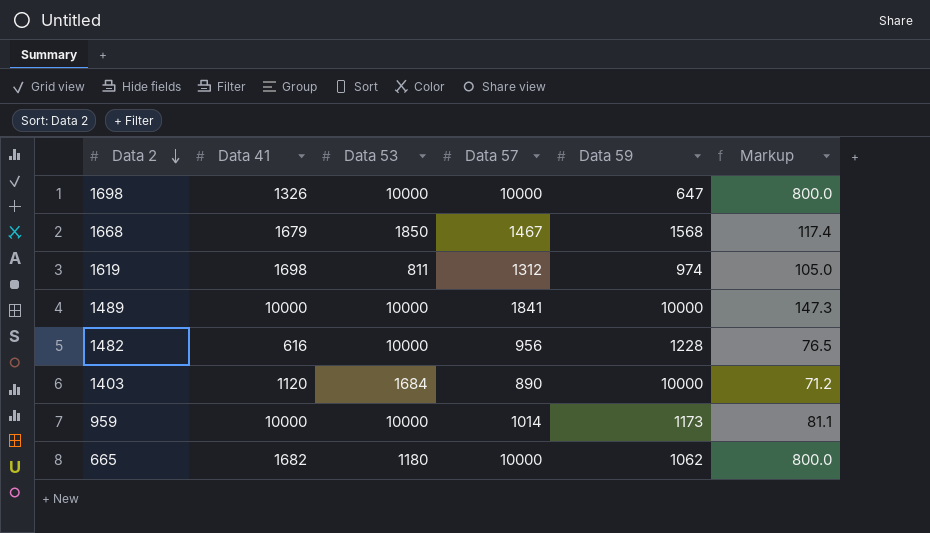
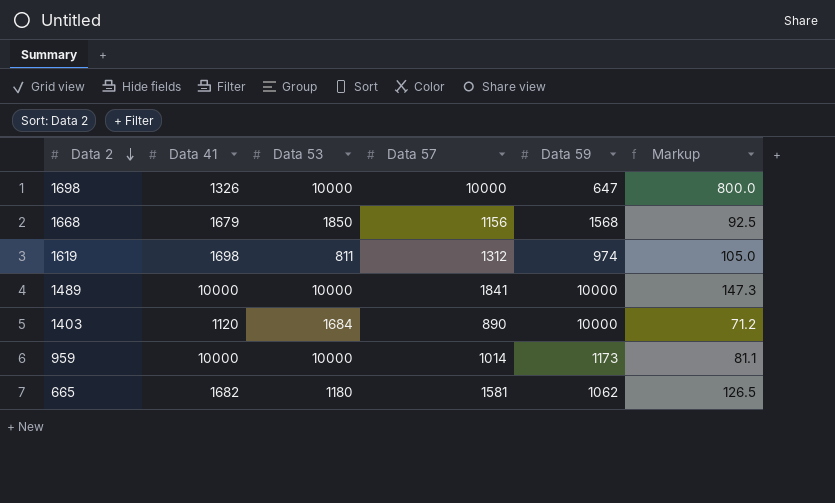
row 1482: 616 | 10000 | 956 | 1228 | 76.5 -> none
1668 | Data 57: 1467 -> 1156
1668 | Markup: 117.4 -> 92.5
665 | Data 57: 10000 -> 1581
665 | Markup: 800.0 -> 126.5

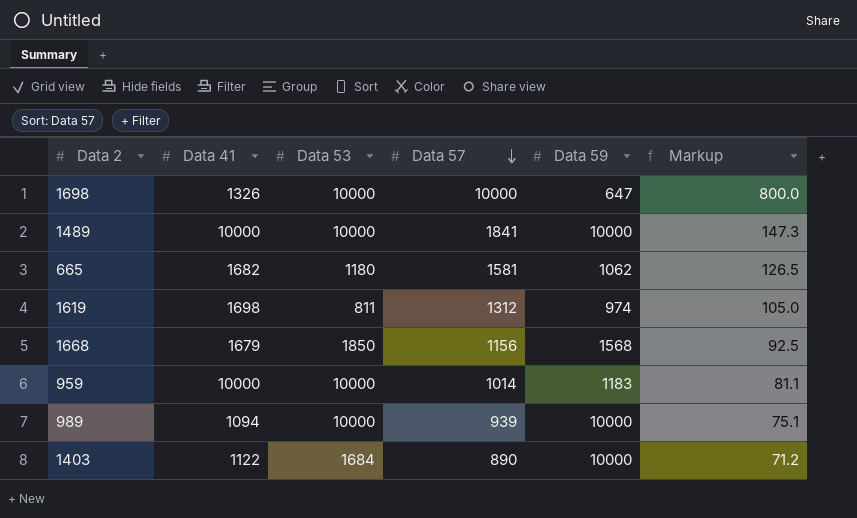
row order: Data 2 descending -> Data 57 descending
959 | Data 59: 1173 -> 1183
row 989: none -> 1094 | 10000 | 939 | 10000 | 75.1
1403 | Data 41: 1120 -> 1122

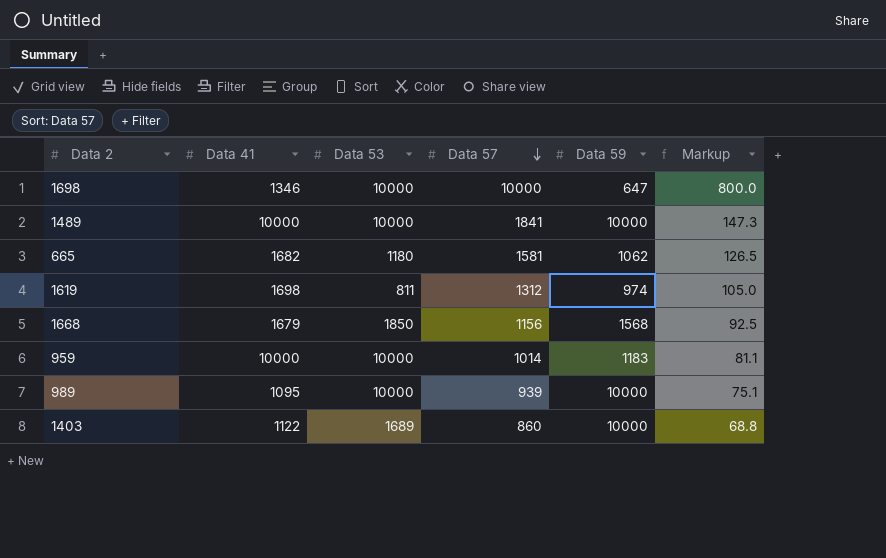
1698 | Data 41: 1326 -> 1346
989 | Data 41: 1094 -> 1095
1403 | Data 53: 1684 -> 1689
1403 | Data 57: 890 -> 860
1403 | Markup: 71.2 -> 68.8

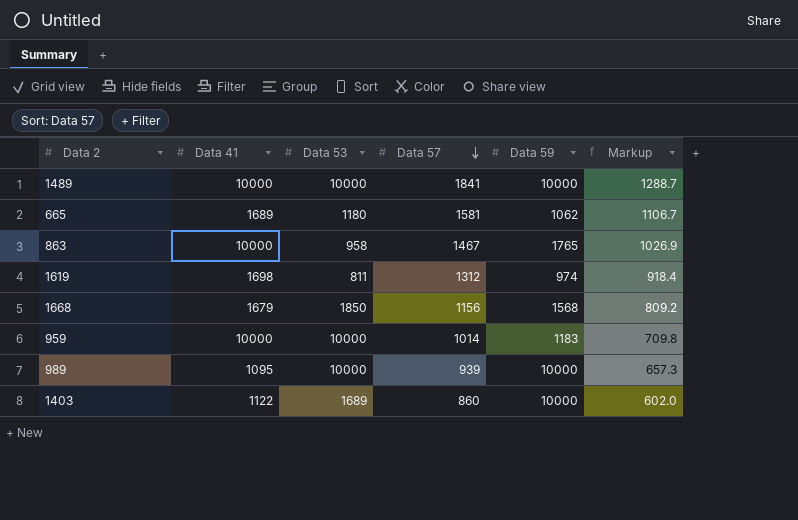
column Markup | formula: [Data 57] * 0.08 -> [Data 57] * 0.7
row 1698: 1346 | 10000 | 10000 | 647 | 800.0 -> none
665 | Data 41: 1682 -> 1689
row 863: none -> 10000 | 958 | 1467 | 1765 | 1026.9

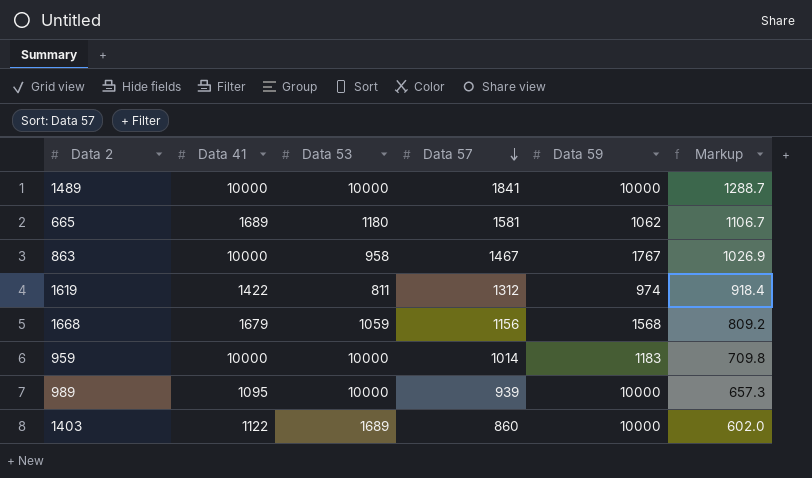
863 | Data 59: 1765 -> 1767
1619 | Data 41: 1698 -> 1422
1668 | Data 53: 1850 -> 1059

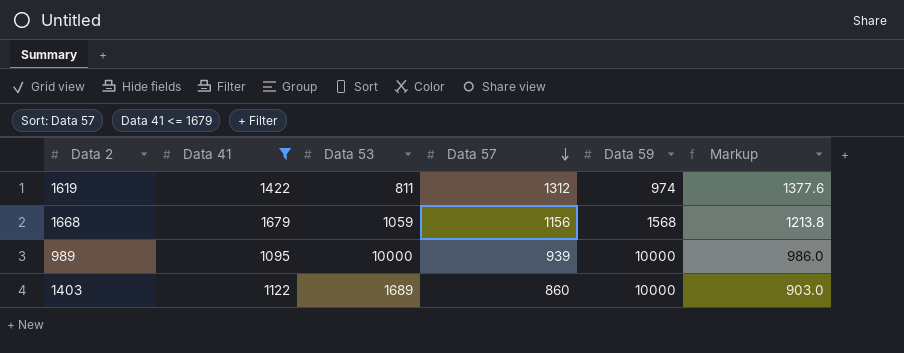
filter: none -> Data 41 <= 1679
column Markup | formula: [Data 57] * 0.7 -> [Data 57] * 1.05

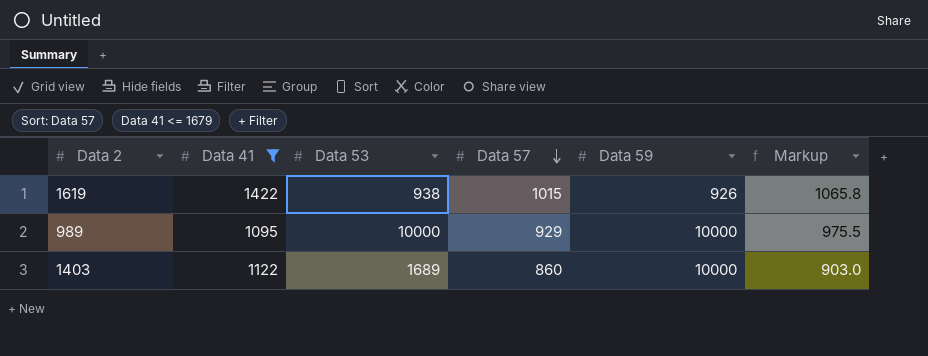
row 1668: 1679 | 1059 | 1156 | 1568 | 1213.8 -> none
1619 | Data 53: 811 -> 938
1619 | Data 57: 1312 -> 1015
1619 | Data 59: 974 -> 926
1619 | Markup: 1377.6 -> 1065.8
989 | Data 57: 939 -> 929
989 | Markup: 986.0 -> 975.5

